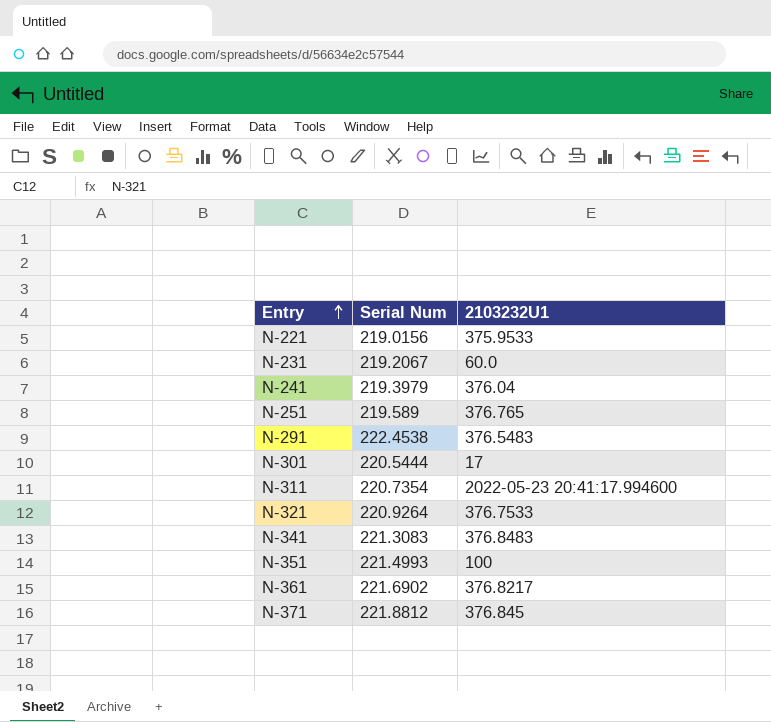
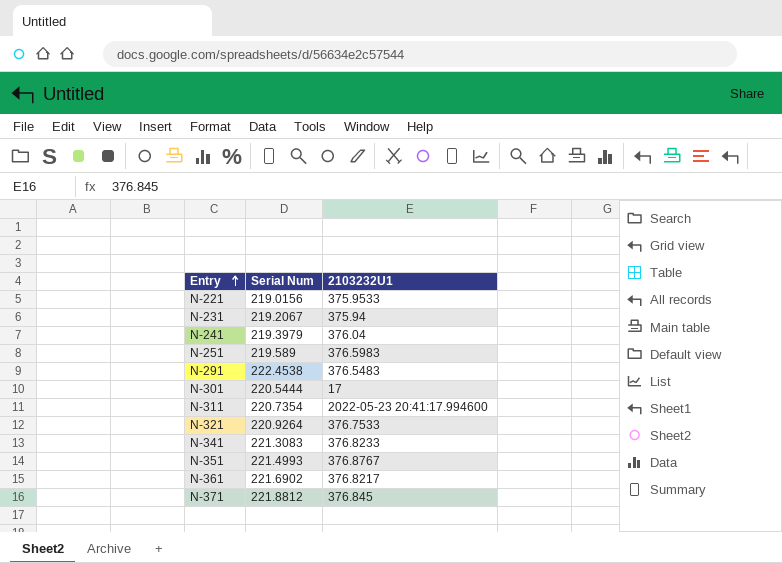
N-231 | 2103232U1: 60.0 -> 375.94
N-251 | 2103232U1: 376.765 -> 376.5983
N-341 | 2103232U1: 376.8483 -> 376.8233
N-351 | 2103232U1: 100 -> 376.8767

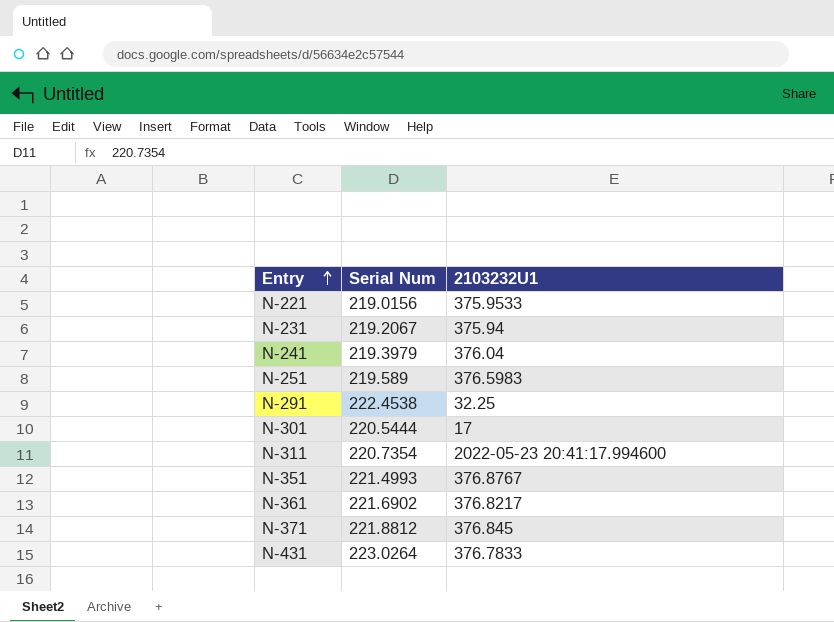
row N-321: 220.9264 | 376.7533 -> none
row N-341: 221.3083 | 376.8233 -> none
N-291 | 2103232U1: 376.5483 -> 32.25
row N-431: none -> 223.0264 | 376.7833

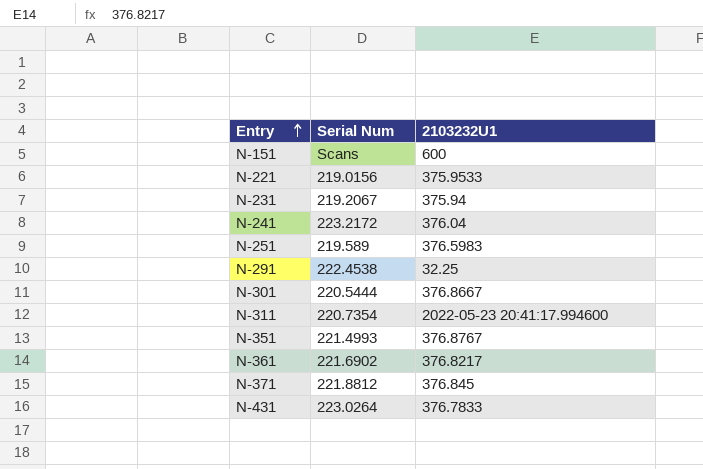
row N-151: none -> Scans | 600
N-241 | Serial Num: 219.3979 -> 223.2172
N-301 | 2103232U1: 17 -> 376.8667

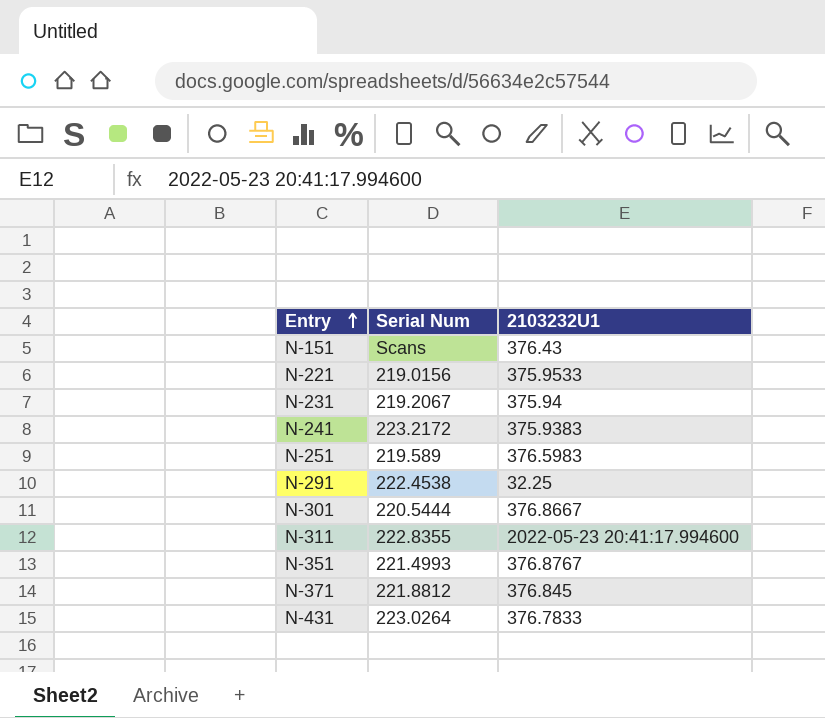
row N-361: 221.6902 | 376.8217 -> none
N-151 | 2103232U1: 600 -> 376.43
N-241 | 2103232U1: 376.04 -> 375.9383
N-311 | Serial Num: 220.7354 -> 222.8355

